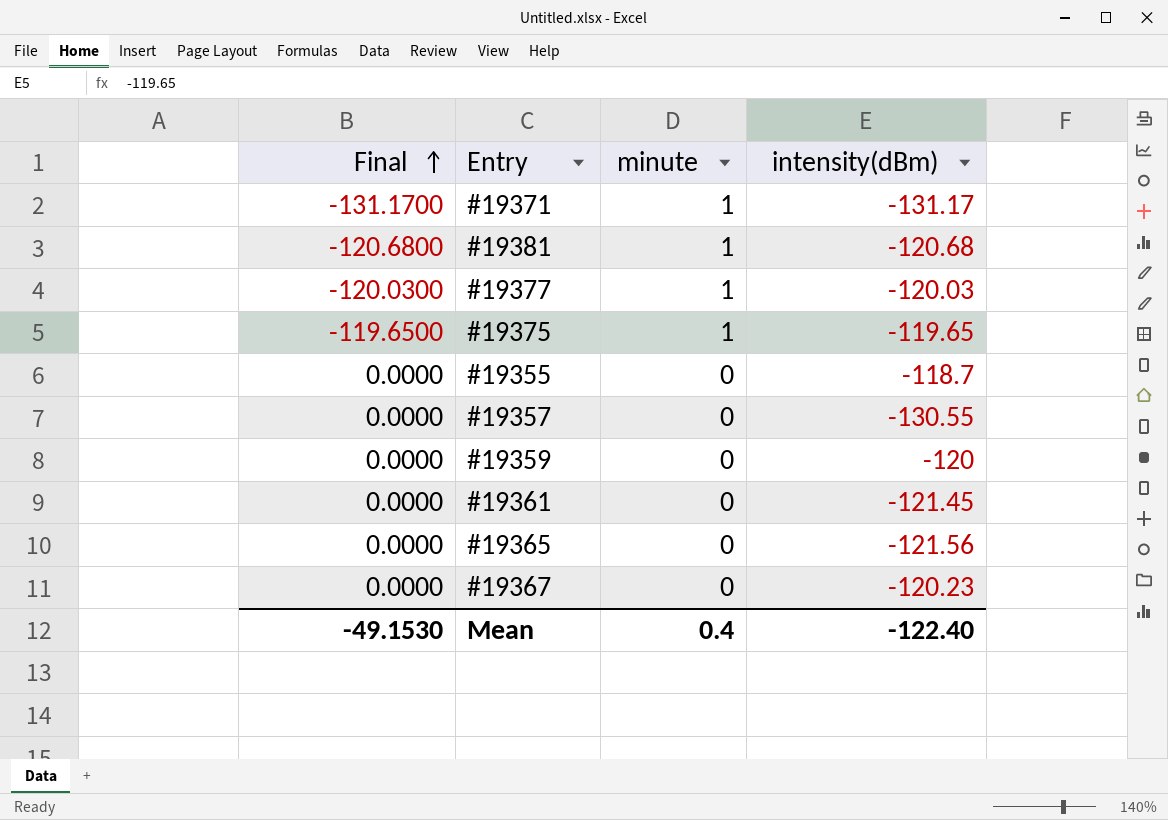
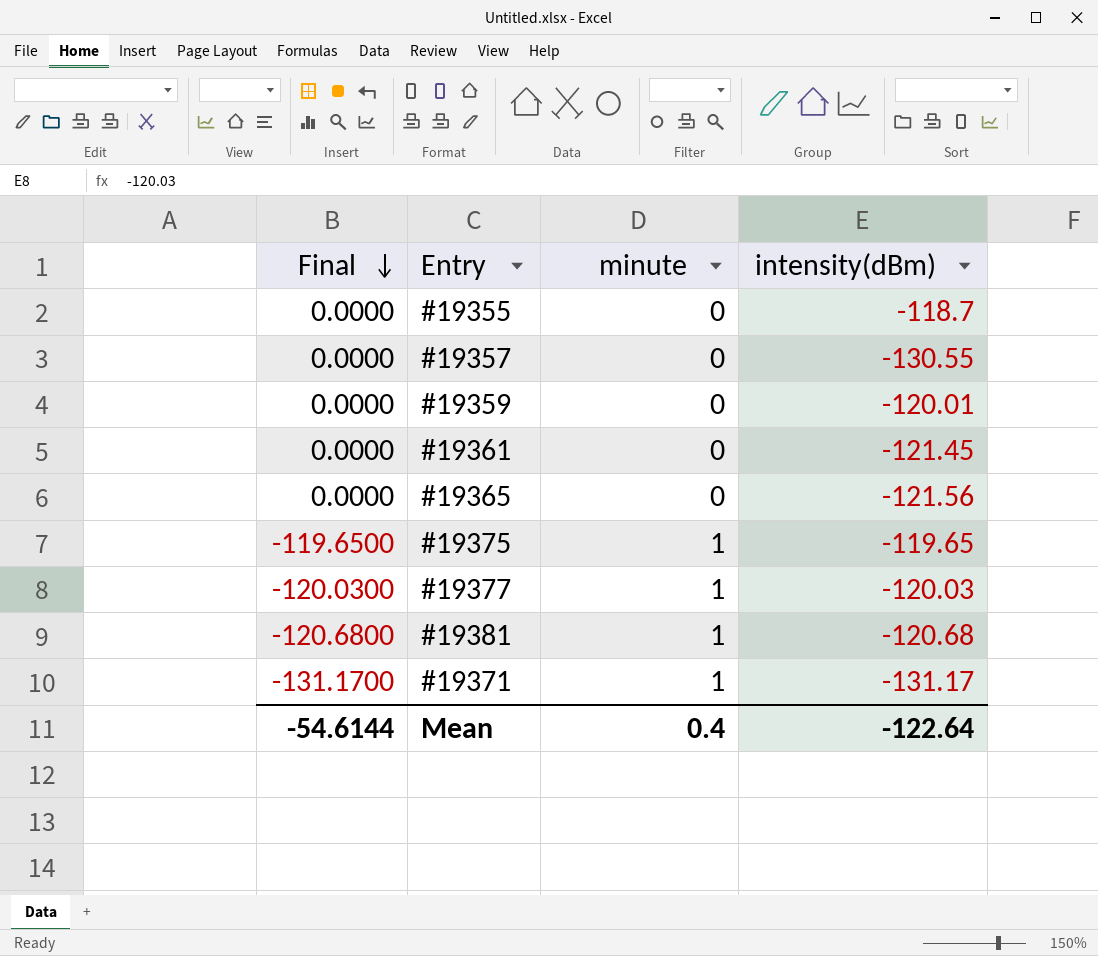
row order: Final ascending -> Final descending
row #19367: 0.0000 | 0 | -120.23 -> none
#19359 | intensity(dBm): -120 -> -120.01
Mean | Final: -49.1530 -> -54.6144
Mean | intensity(dBm): -122.40 -> -122.64

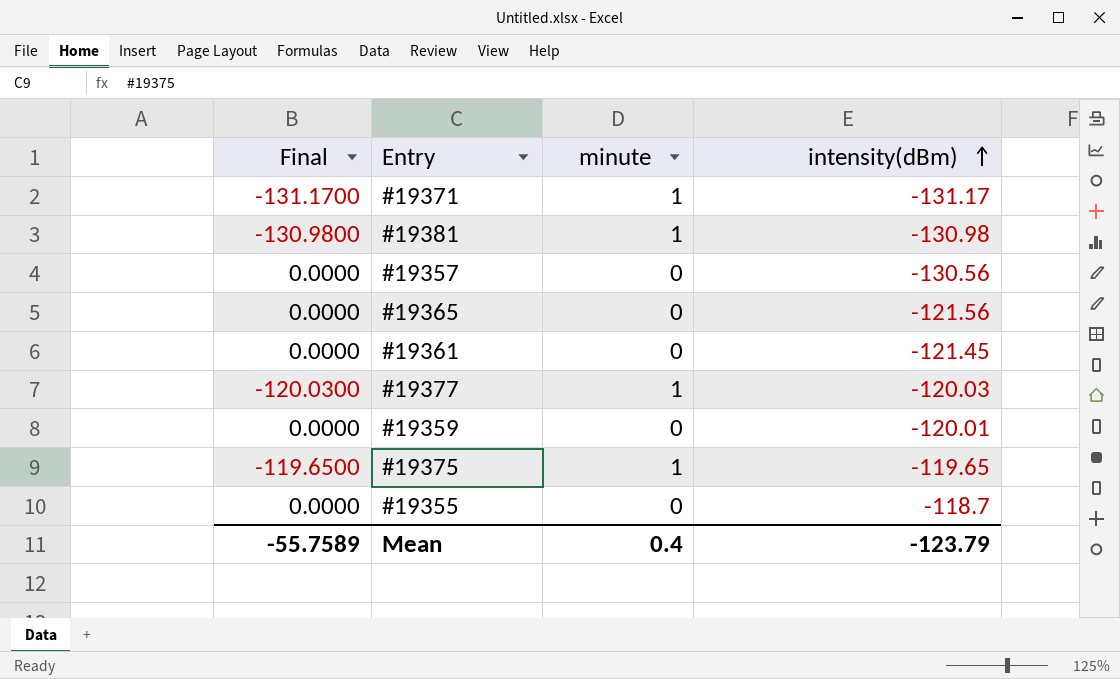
row order: Final descending -> intensity(dBm) ascending
#19381 | Final: -120.6800 -> -130.9800
#19381 | intensity(dBm): -120.68 -> -130.98
#19357 | intensity(dBm): -130.55 -> -130.56
Mean | Final: -54.6144 -> -55.7589
Mean | intensity(dBm): -122.64 -> -123.79

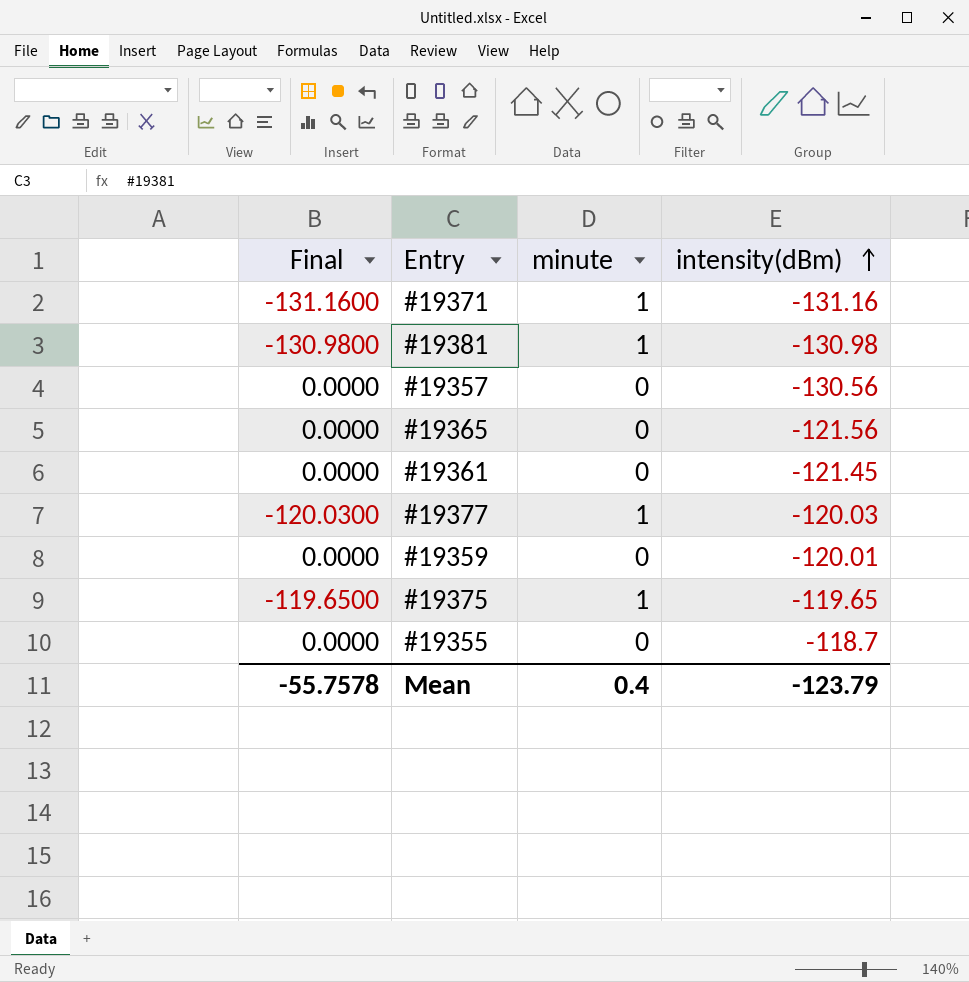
#19371 | Final: -131.1700 -> -131.1600
#19371 | intensity(dBm): -131.17 -> -131.16
Mean | Final: -55.7589 -> -55.7578

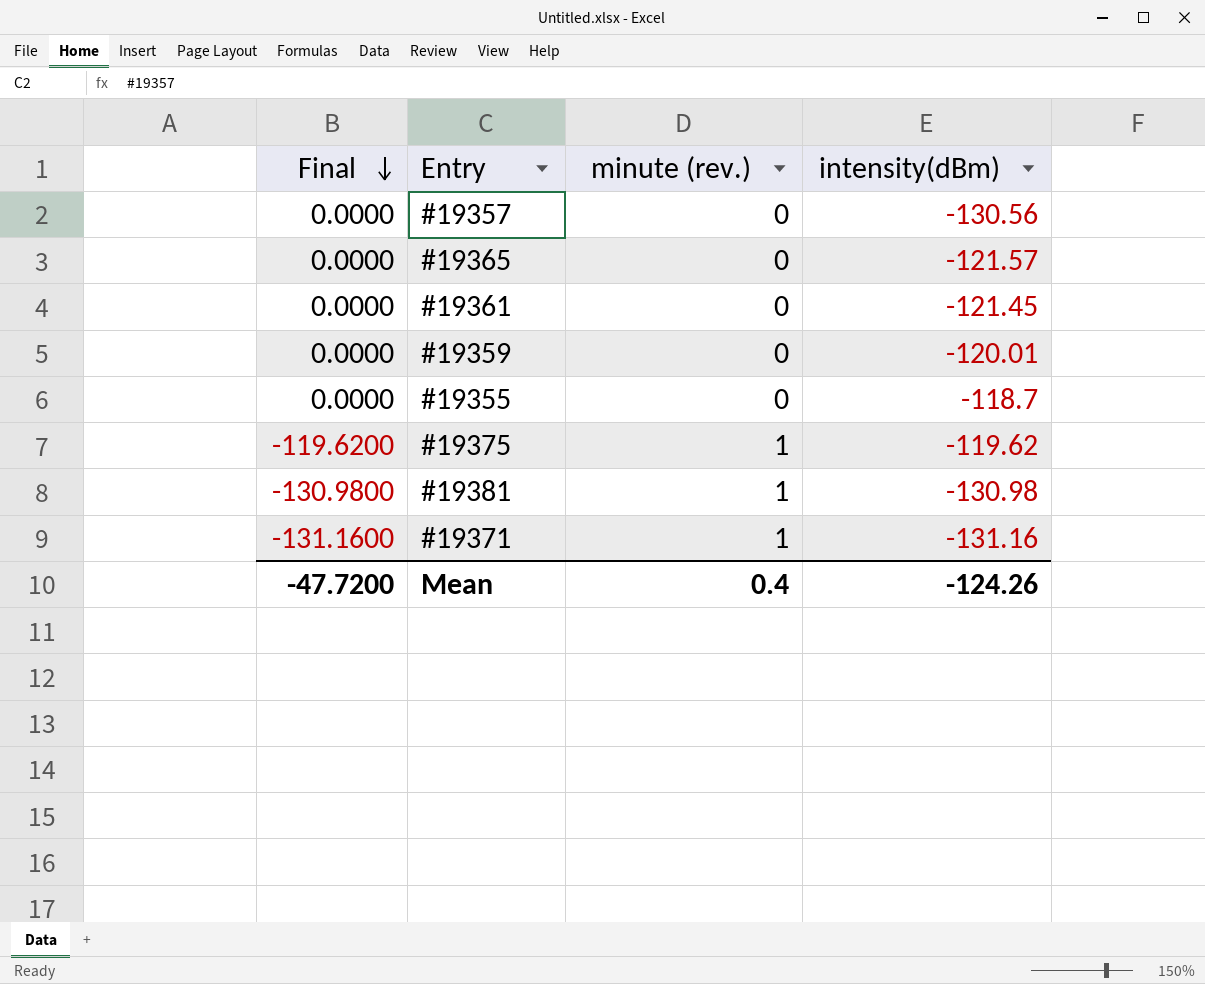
row order: intensity(dBm) ascending -> Final descending
column name: minute -> minute (rev.)
row #19377: -120.0300 | 1 | -120.03 -> none
#19365 | intensity(dBm): -121.56 -> -121.57
#19375 | Final: -119.6500 -> -119.6200
#19375 | intensity(dBm): -119.65 -> -119.62
Mean | Final: -55.7578 -> -47.7200
Mean | intensity(dBm): -123.79 -> -124.26

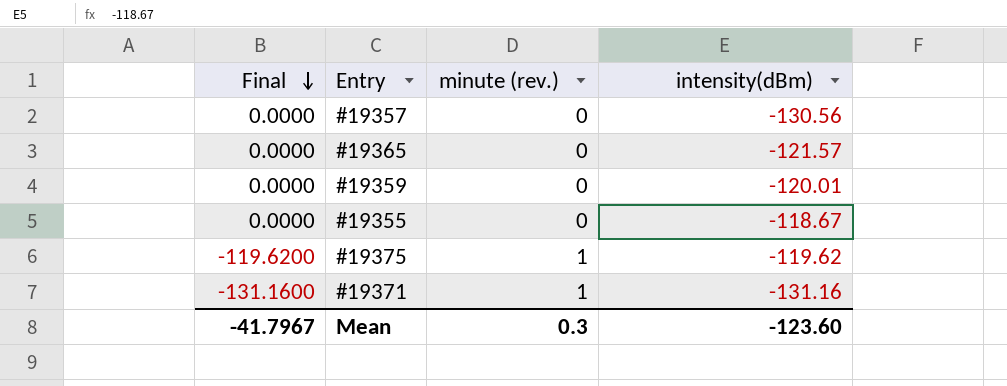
row #19361: 0.0000 | 0 | -121.45 -> none
row #19381: -130.9800 | 1 | -130.98 -> none
#19355 | intensity(dBm): -118.7 -> -118.67
Mean | Final: -47.7200 -> -41.7967
Mean | minute (rev.): 0.4 -> 0.3
Mean | intensity(dBm): -124.26 -> -123.60

